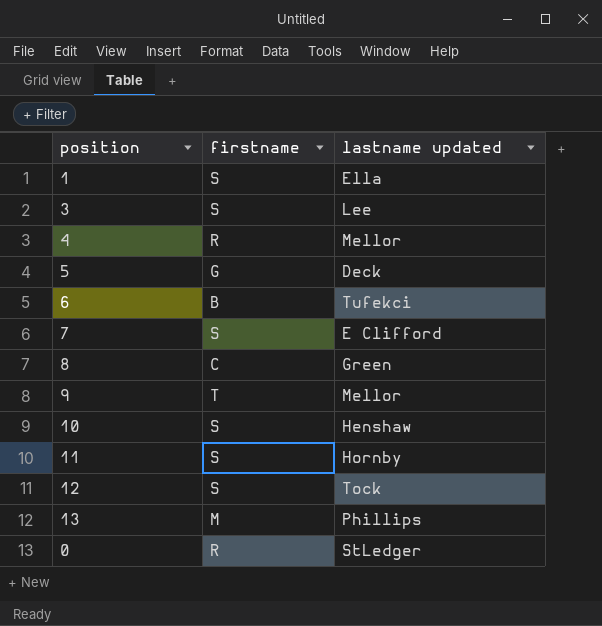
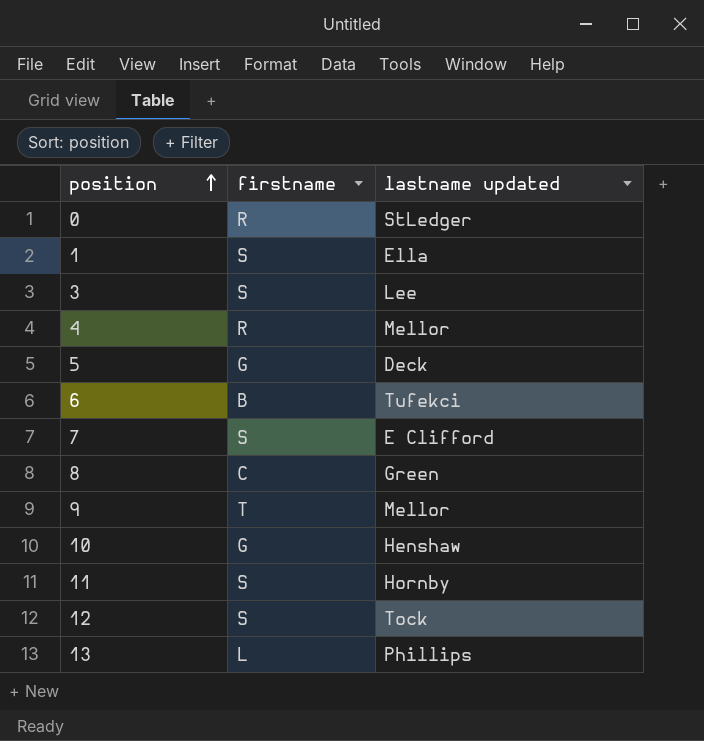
row order: none -> position ascending
10 | firstname: S -> G
13 | firstname: M -> L

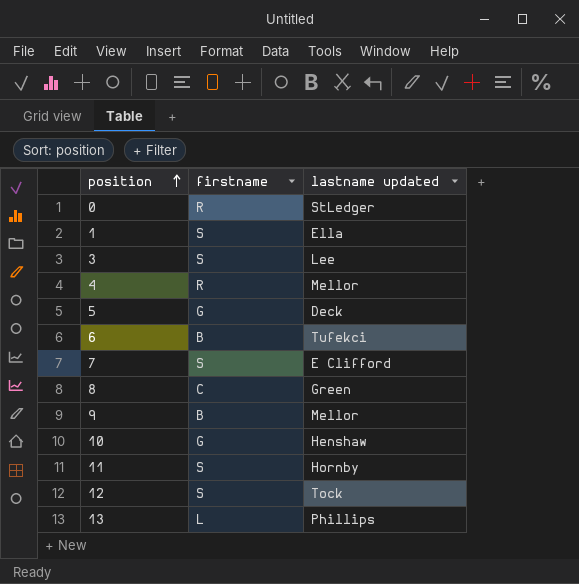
9 | firstname: T -> B

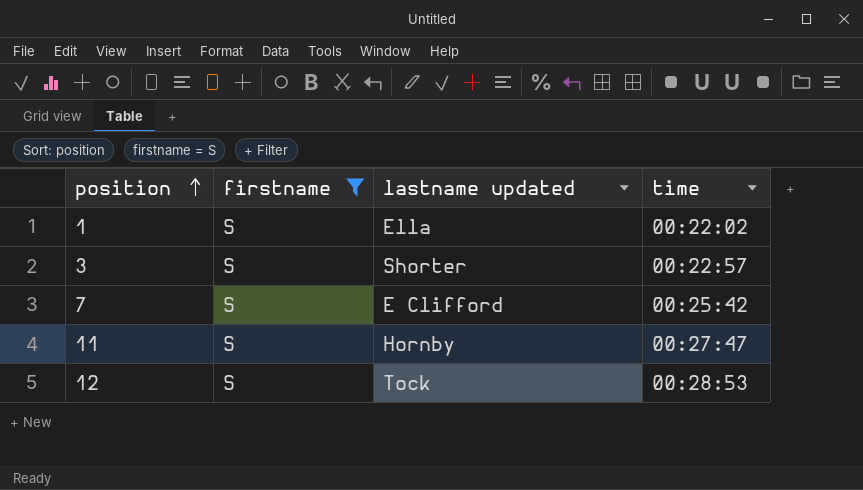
filter: none -> firstname = S
column time | position: none -> 4
3 | lastname updated: Lee -> Shorter

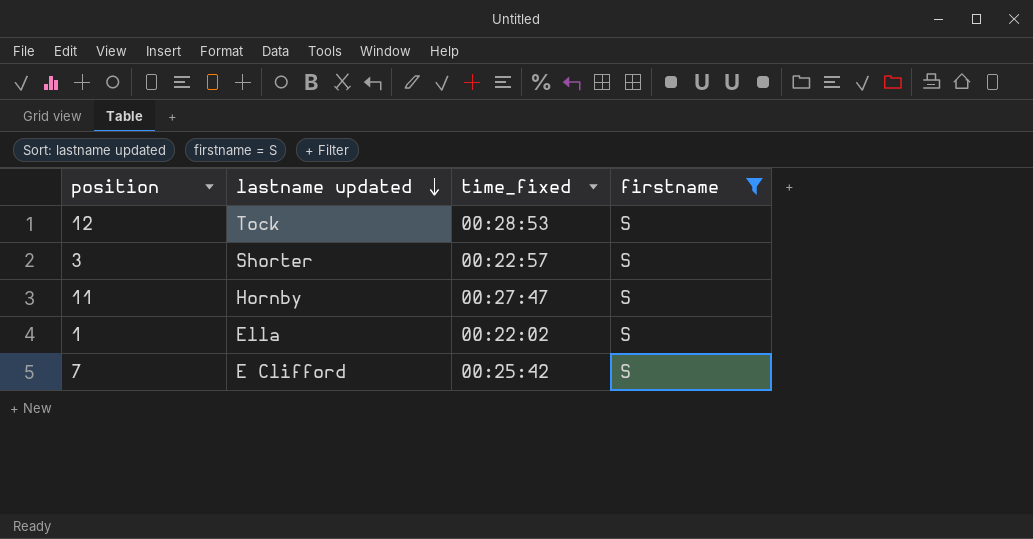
row order: position ascending -> lastname updated descending
column name: time -> time_fixed
column firstname | position: 2 -> 4

